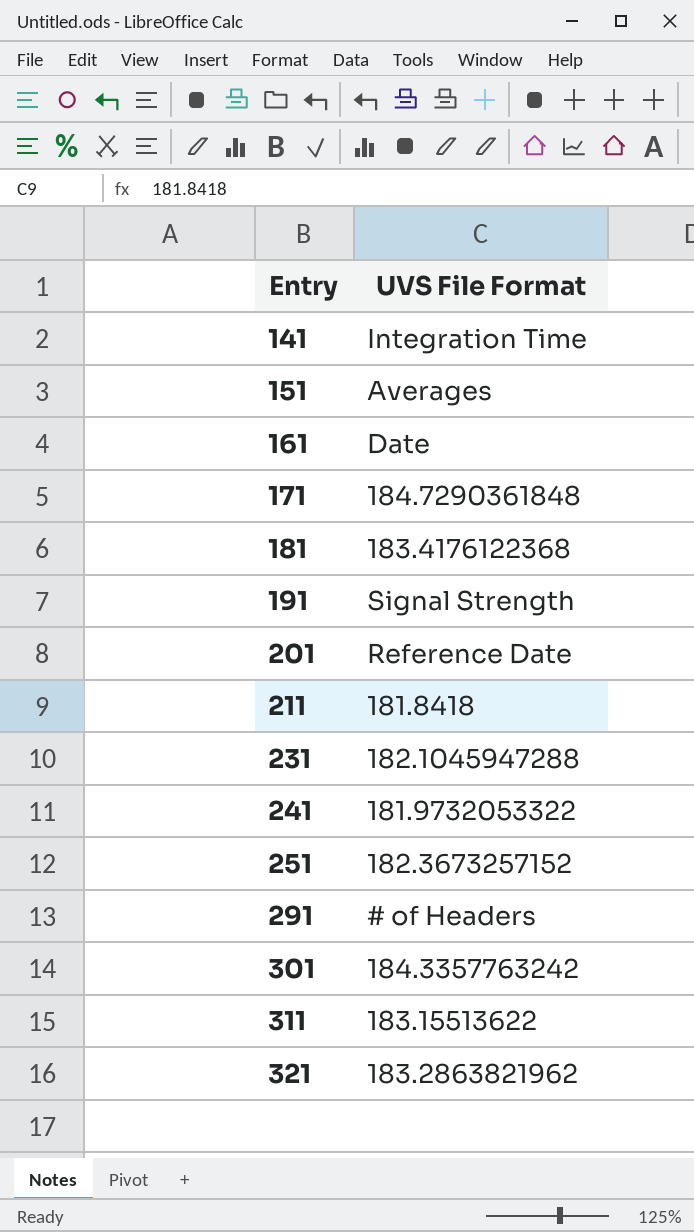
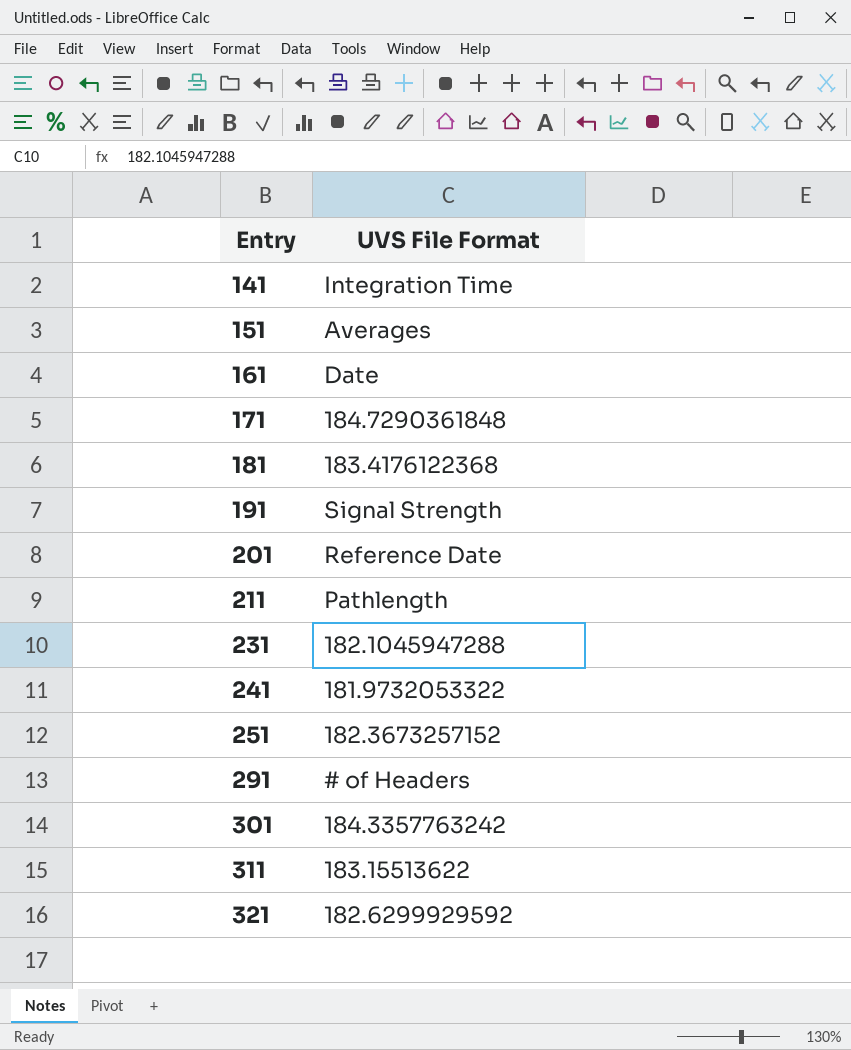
211 | UVS File Format: 181.8418 -> Pathlength
321 | UVS File Format: 183.2863821962 -> 182.6299929592

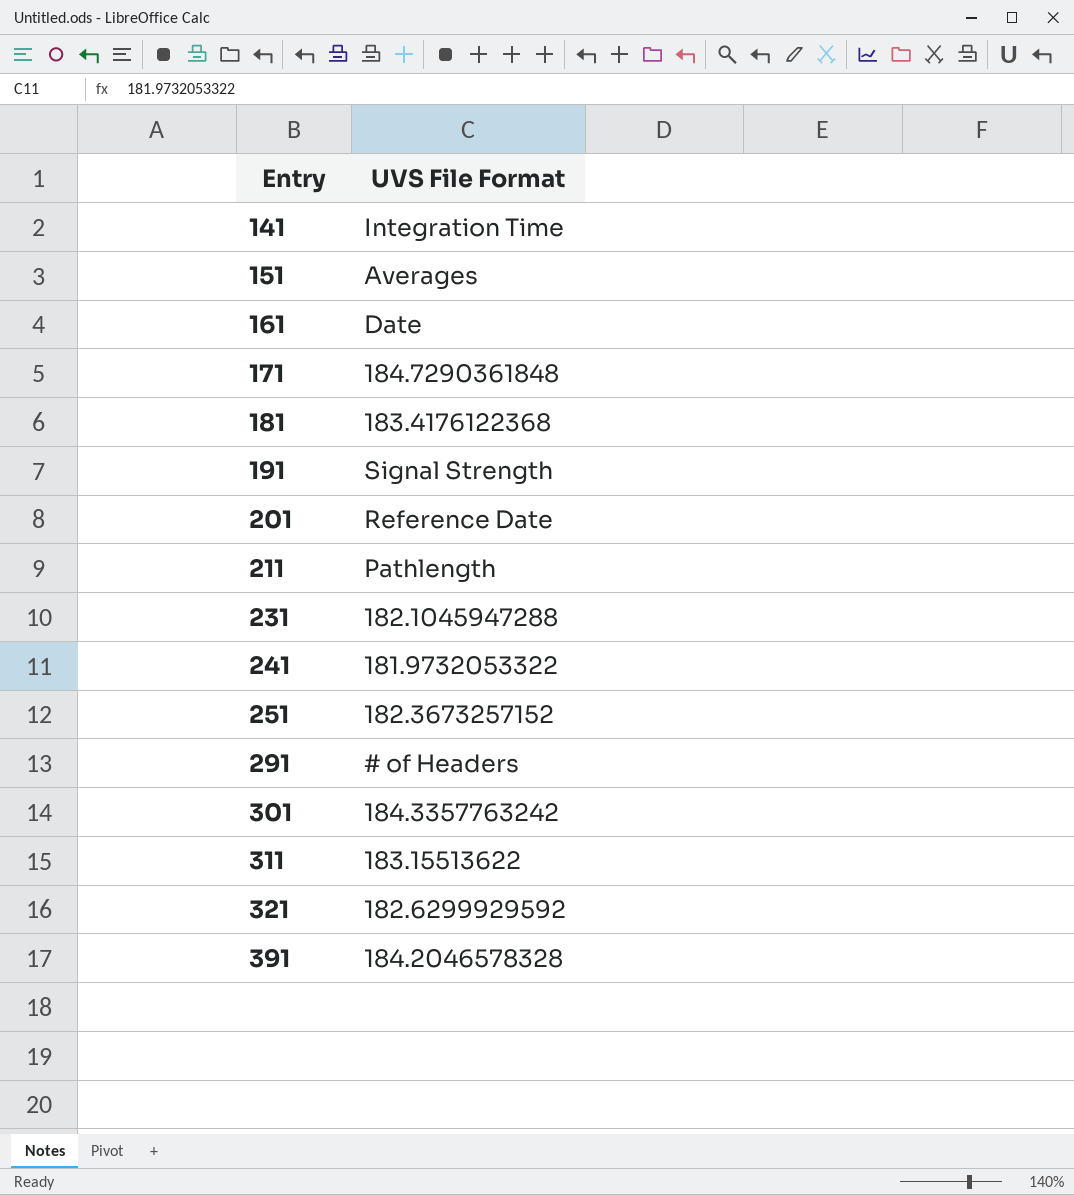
row 391: none -> 184.2046578328

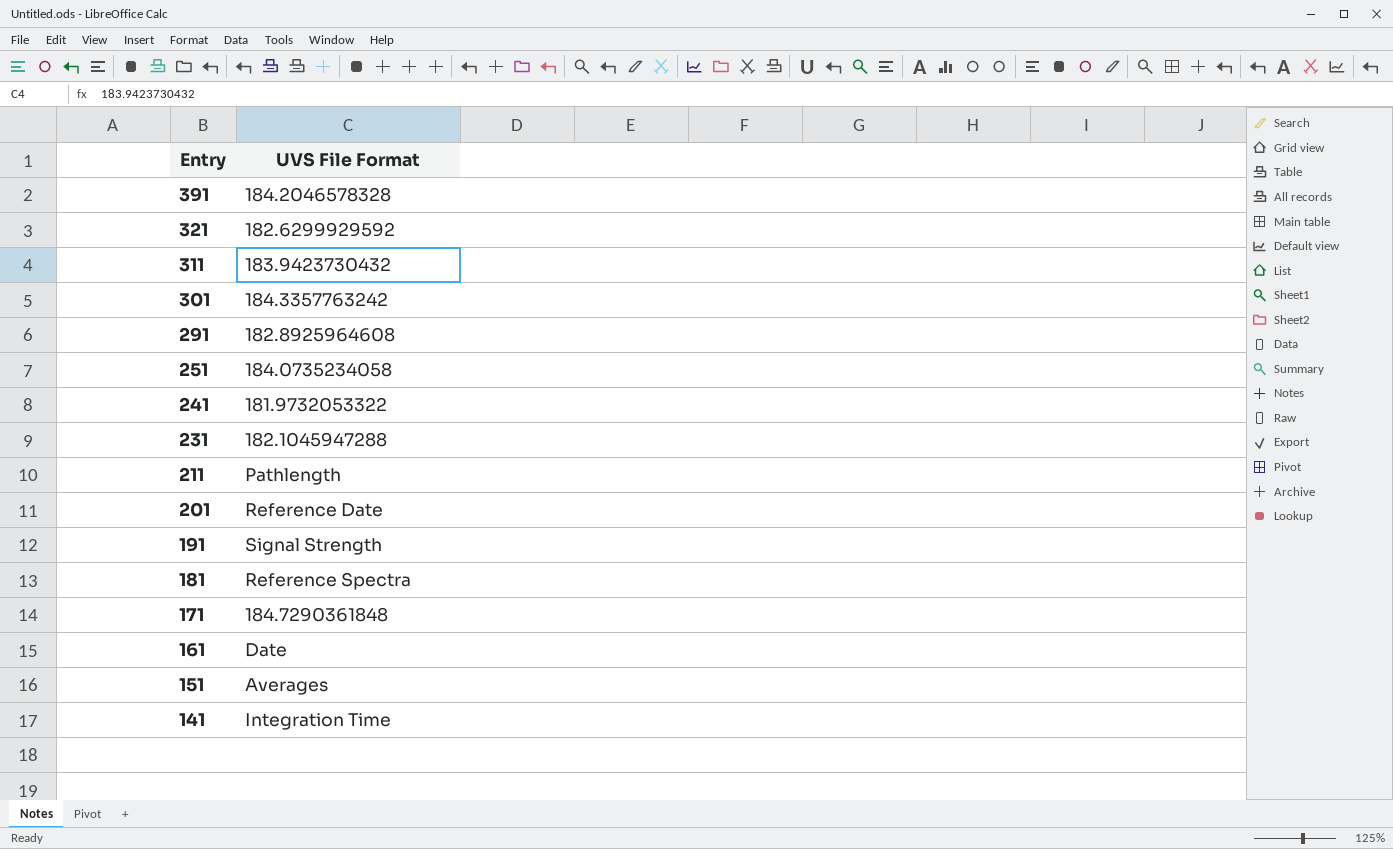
row order: Entry ascending -> Entry descending
311 | UVS File Format: 183.15513622 -> 183.9423730432
291 | UVS File Format: # of Headers -> 182.8925964608
251 | UVS File Format: 182.3673257152 -> 184.0735234058
181 | UVS File Format: 183.4176122368 -> Reference Spectra

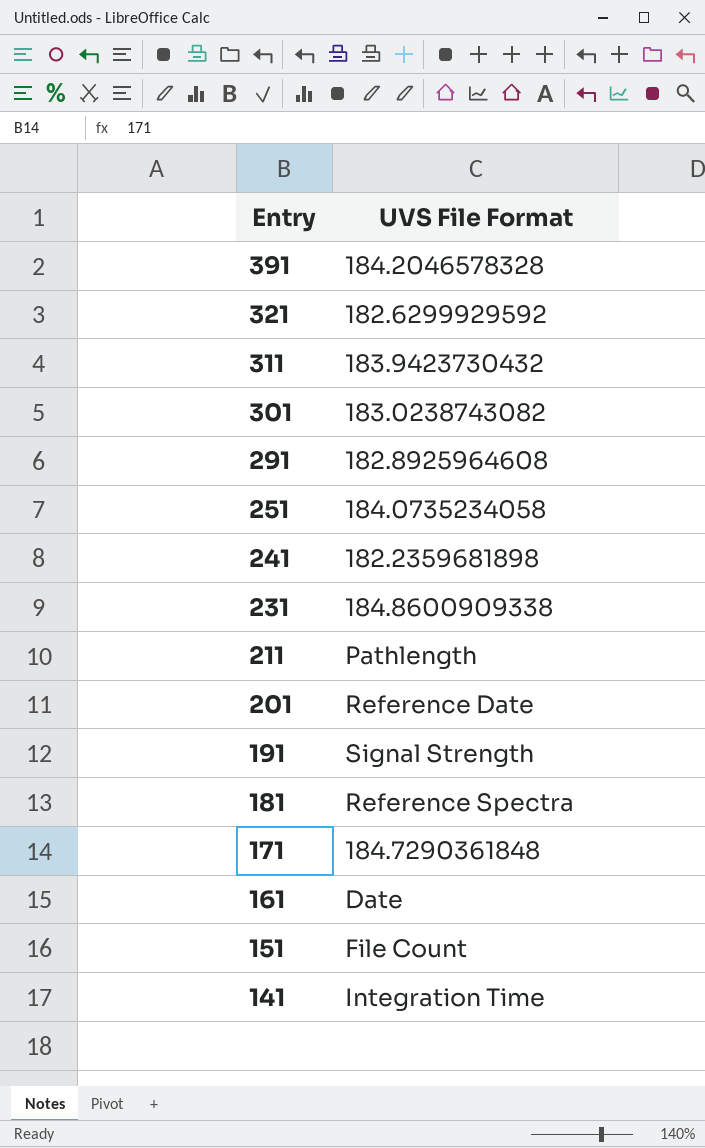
301 | UVS File Format: 184.3357763242 -> 183.0238743082
241 | UVS File Format: 181.9732053322 -> 182.2359681898
231 | UVS File Format: 182.1045947288 -> 184.8600909338
151 | UVS File Format: Averages -> File Count

